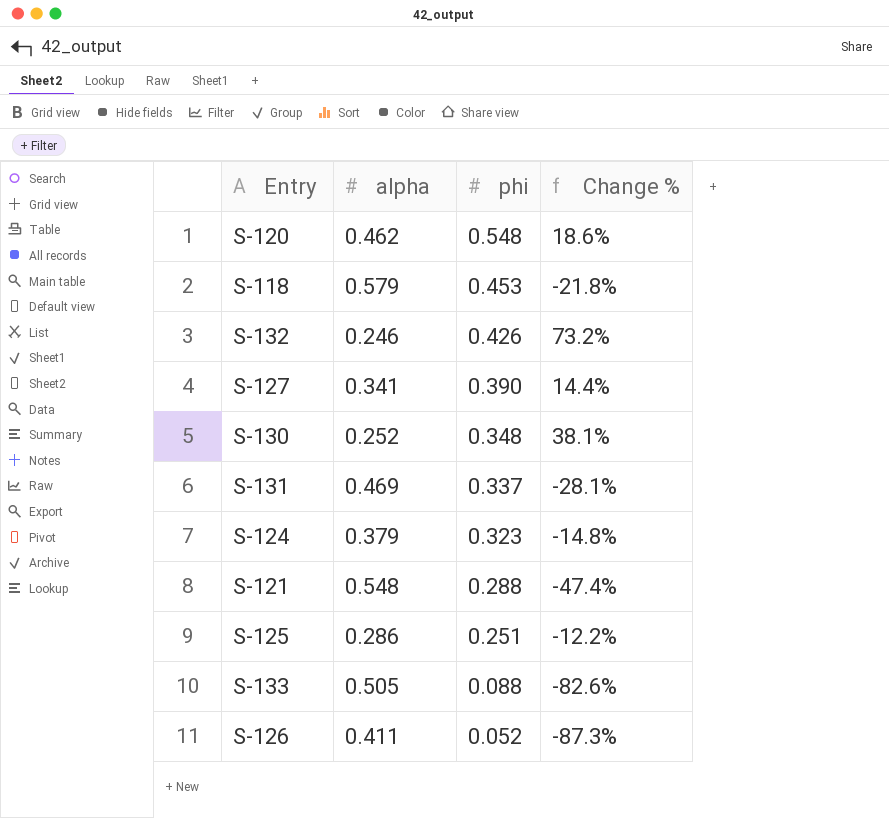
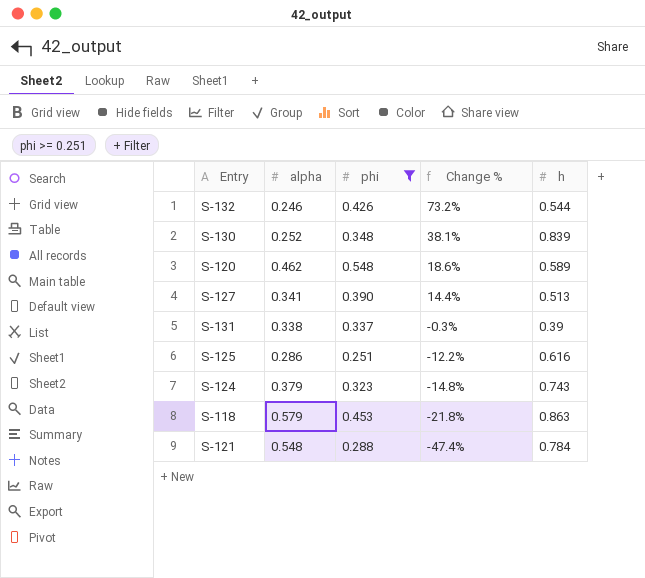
filter: none -> phi >= 0.251
row order: phi descending -> Change % descending
column h | position: none -> 5
S-131 | alpha: 0.469 -> 0.338
S-131 | Change %: -28.1% -> -0.3%

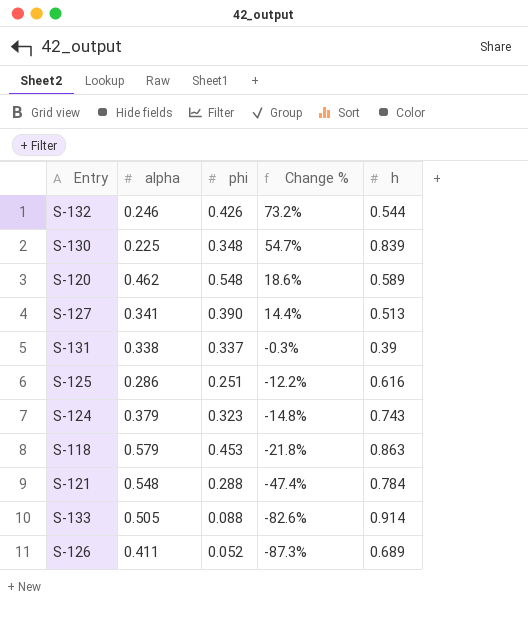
filter: phi >= 0.251 -> none
S-130 | alpha: 0.252 -> 0.225
S-130 | Change %: 38.1% -> 54.7%

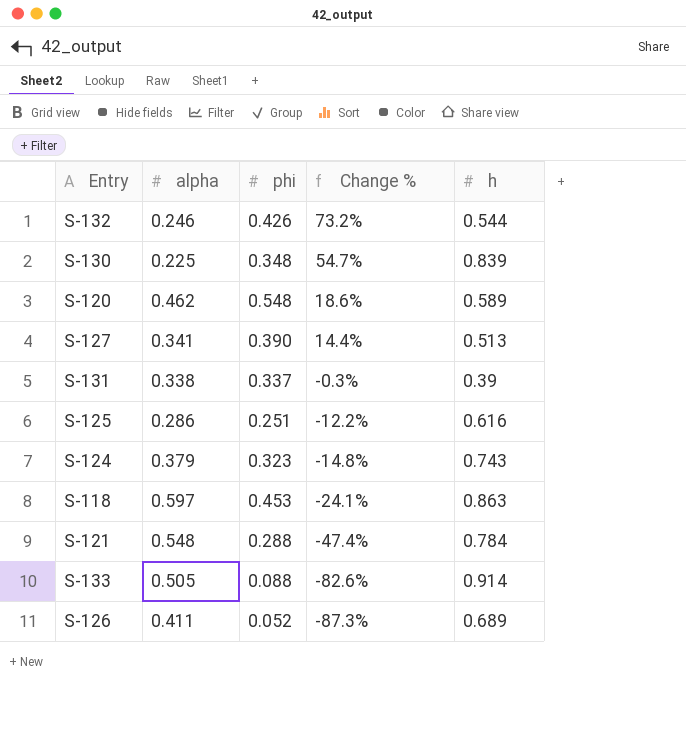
S-118 | alpha: 0.579 -> 0.597
S-118 | Change %: -21.8% -> -24.1%

